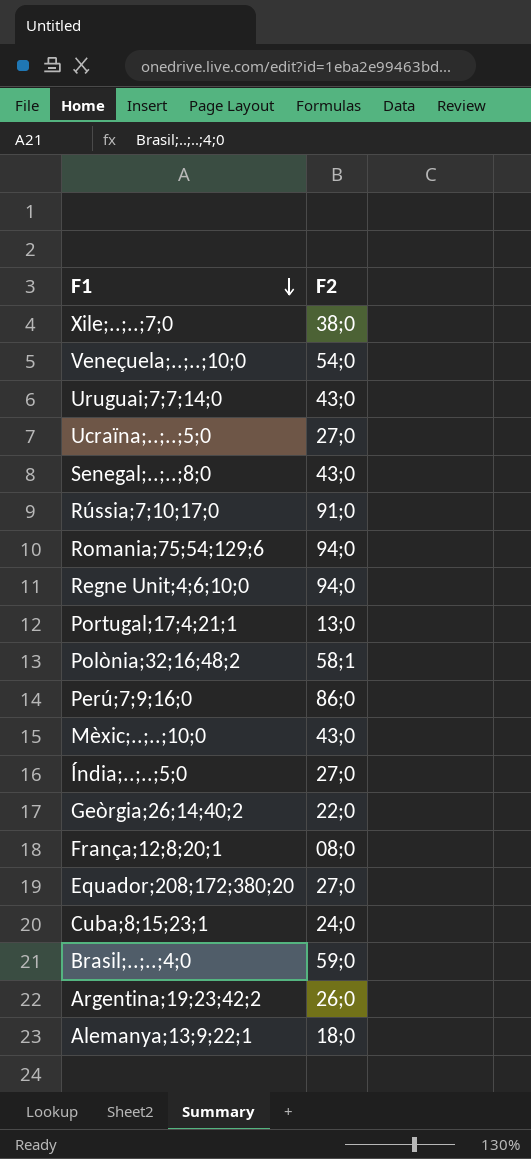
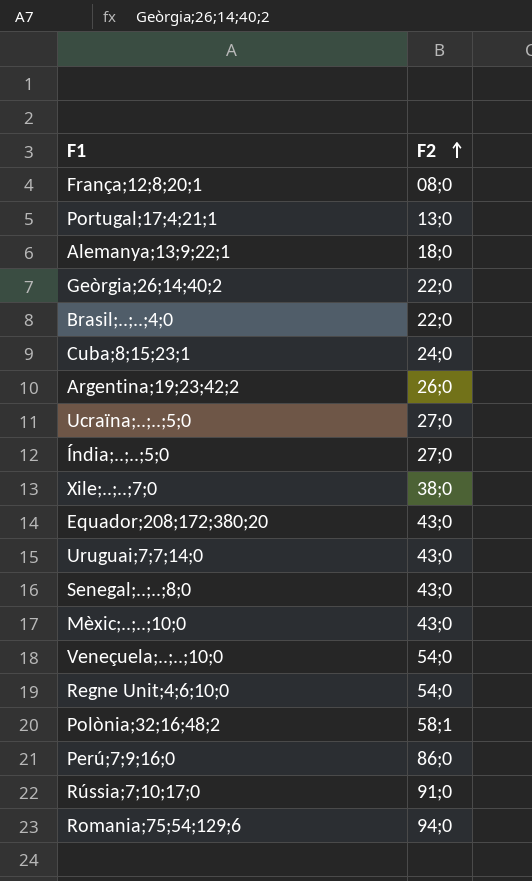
row order: F1 descending -> F2 ascending
Brasil;..;..;4;0 | F2: 59;0 -> 22;0
Equador;208;172;380;20 | F2: 27;0 -> 43;0
Regne Unit;4;6;10;0 | F2: 94;0 -> 54;0

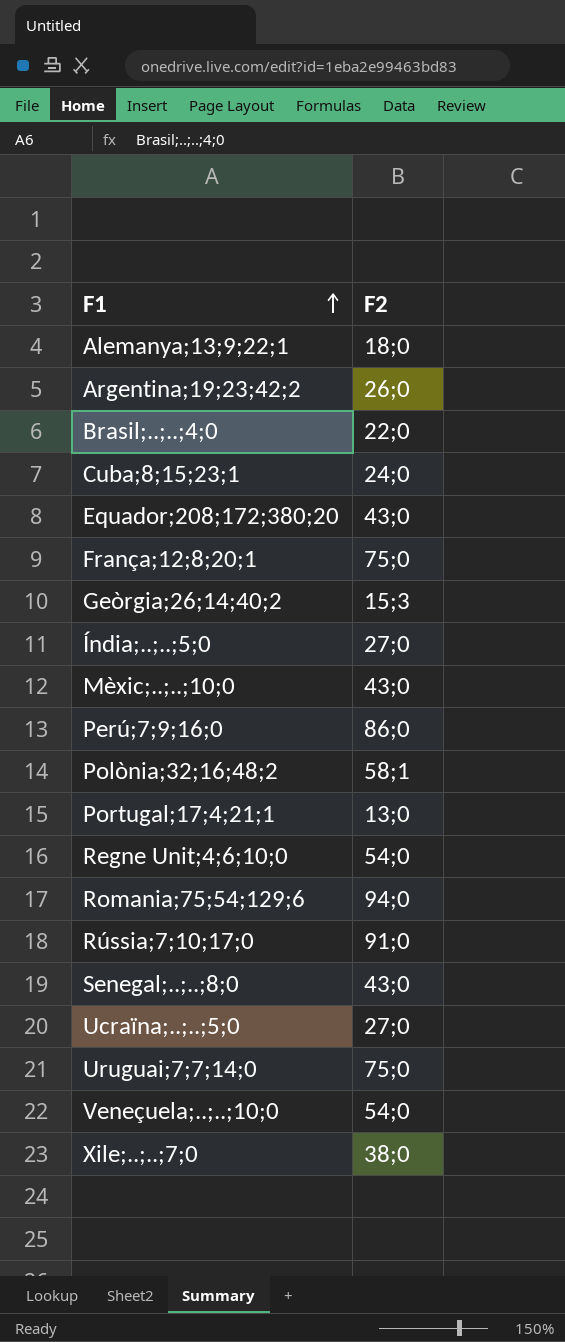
row order: F2 ascending -> F1 ascending
França;12;8;20;1 | F2: 08;0 -> 75;0
Geòrgia;26;14;40;2 | F2: 22;0 -> 15;3
Uruguai;7;7;14;0 | F2: 43;0 -> 75;0

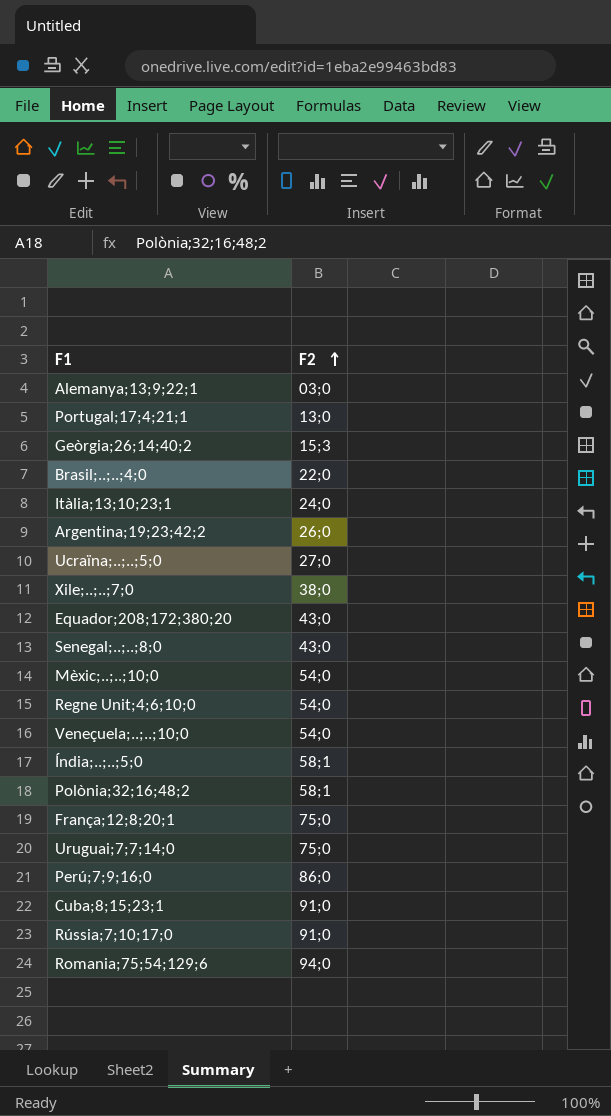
row order: F1 ascending -> F2 ascending
Alemanya;13;9;22;1 | F2: 18;0 -> 03;0
row Itàlia;13;10;23;1: none -> 24;0
Mèxic;..;..;10;0 | F2: 43;0 -> 54;0
Índia;..;..;5;0 | F2: 27;0 -> 58;1
Cuba;8;15;23;1 | F2: 24;0 -> 91;0

